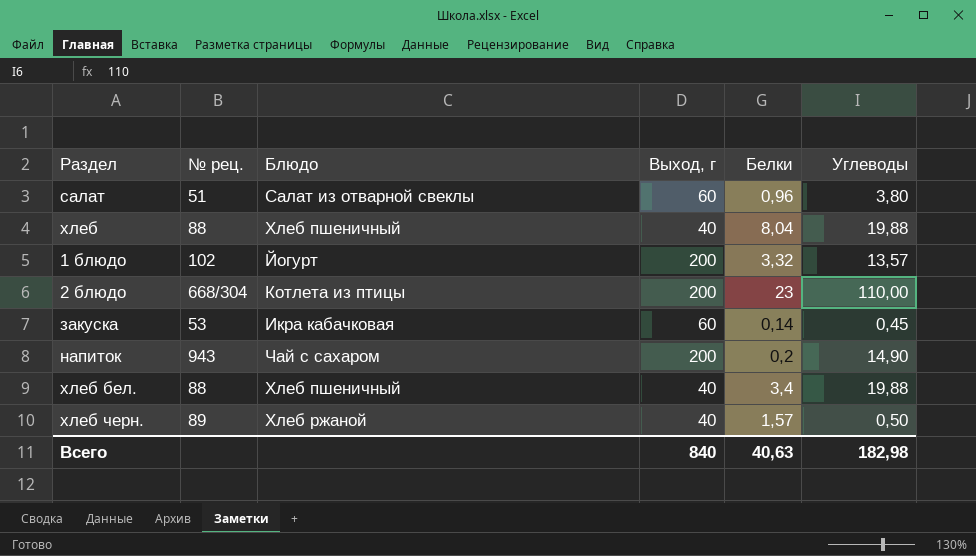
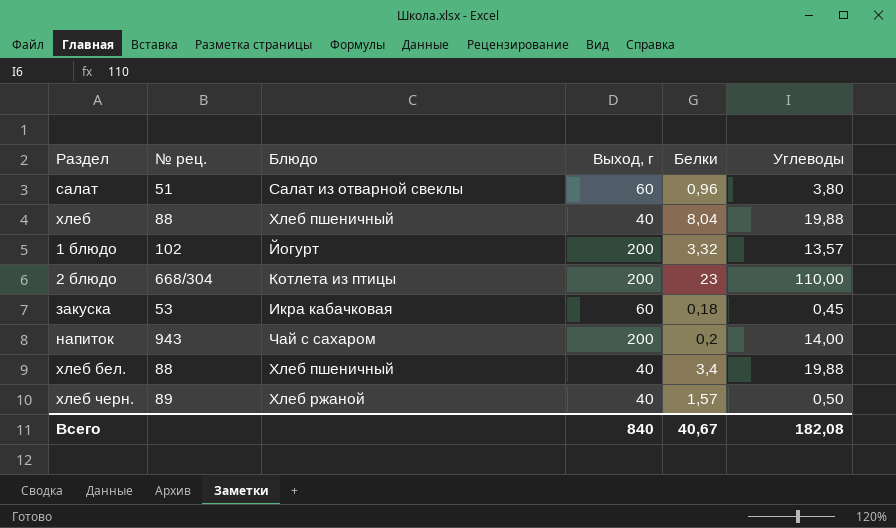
закуска | Белки: 0,14 -> 0,18
напиток | Углеводы: 14,90 -> 14,00
Всего | Белки: 40,63 -> 40,67
Всего | Углеводы: 182,98 -> 182,08

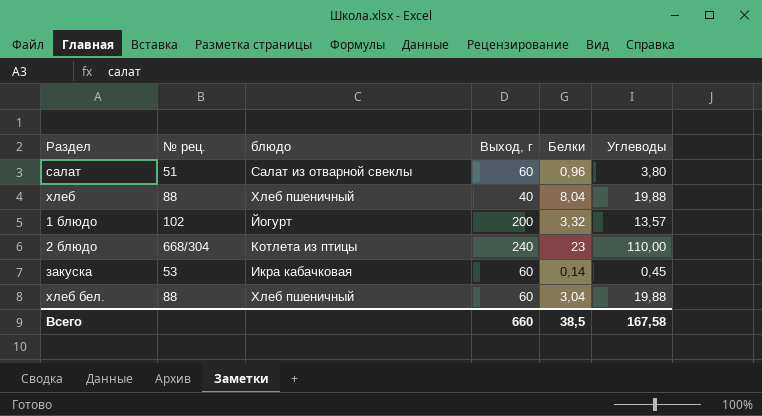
column name: Блюдо -> блюдо
row напиток: 943 | Чай с сахаром | 200 | 0,2 | 14,00 -> none
row хлеб черн.: 89 | Хлеб ржаной | 40 | 1,57 | 0,50 -> none
2 блюдо | Выход, г: 200 -> 240
закуска | Белки: 0,18 -> 0,14
хлеб бел. | Выход, г: 40 -> 60
хлеб бел. | Белки: 3,4 -> 3,04
Всего | Выход, г: 840 -> 660
Всего | Белки: 40,67 -> 38,5
Всего | Углеводы: 182,08 -> 167,58

